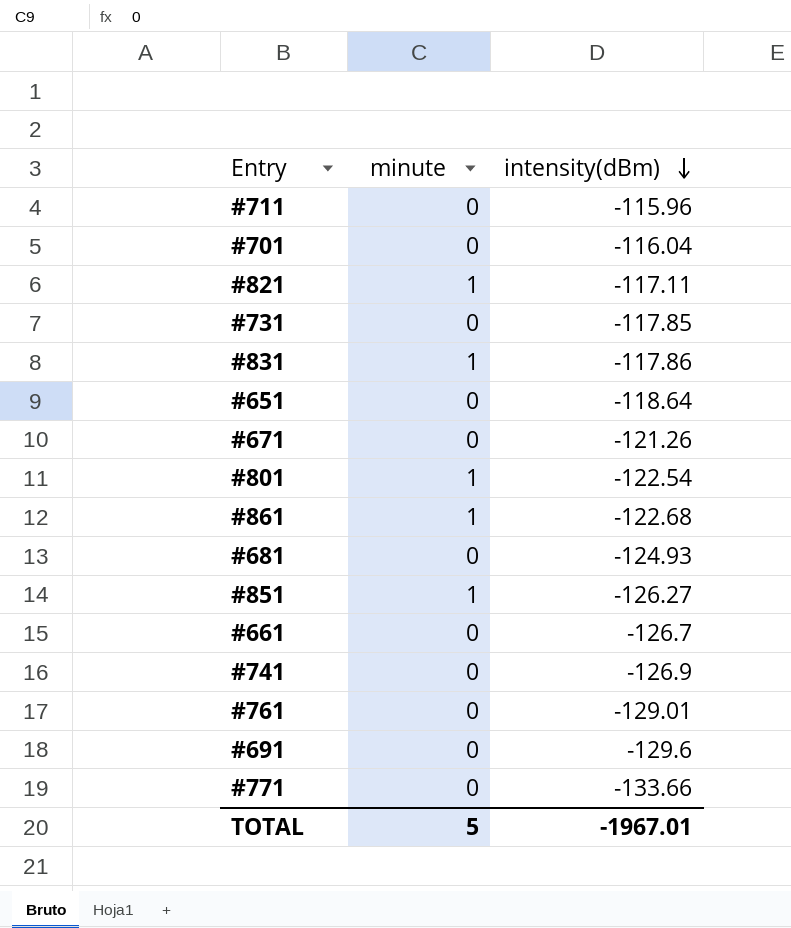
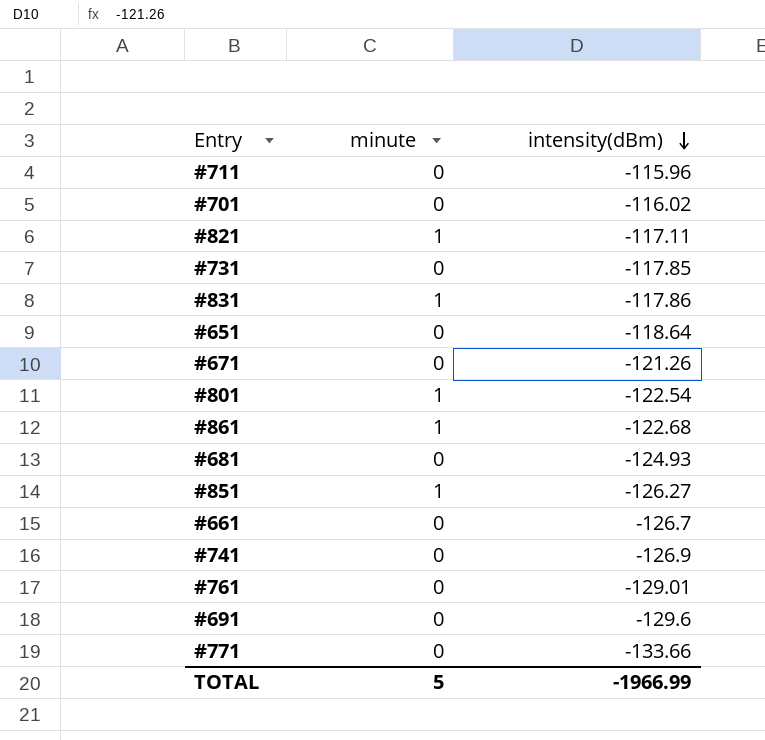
#701 | intensity(dBm): -116.04 -> -116.02
TOTAL | intensity(dBm): -1967.01 -> -1966.99

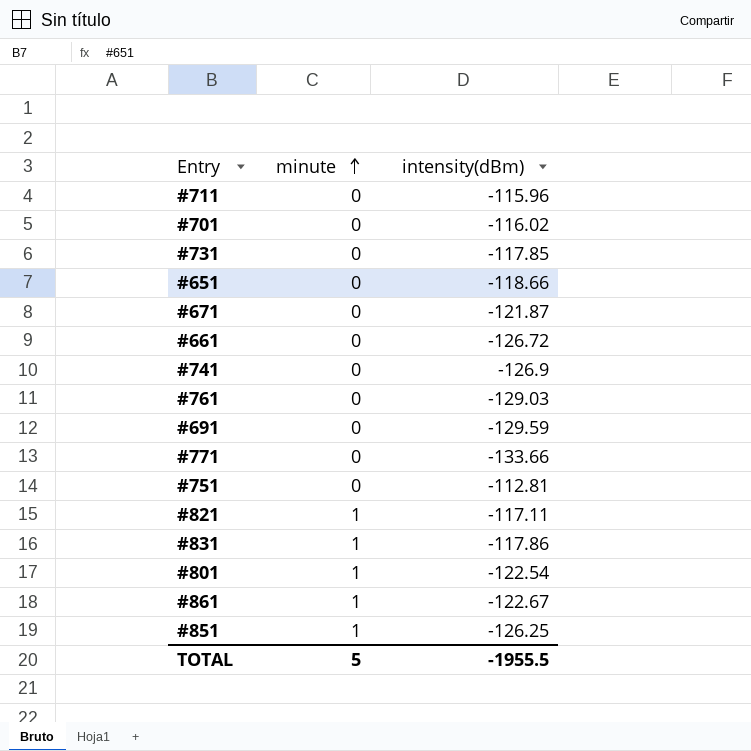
row order: intensity(dBm) descending -> minute ascending
row #681: 0 | -124.93 -> none
#651 | intensity(dBm): -118.64 -> -118.66
#671 | intensity(dBm): -121.26 -> -121.87
#661 | intensity(dBm): -126.7 -> -126.72
#761 | intensity(dBm): -129.01 -> -129.03
#691 | intensity(dBm): -129.6 -> -129.59
row #751: none -> 0 | -112.81
#861 | intensity(dBm): -122.68 -> -122.67
#851 | intensity(dBm): -126.27 -> -126.25
TOTAL | intensity(dBm): -1966.99 -> -1955.5

